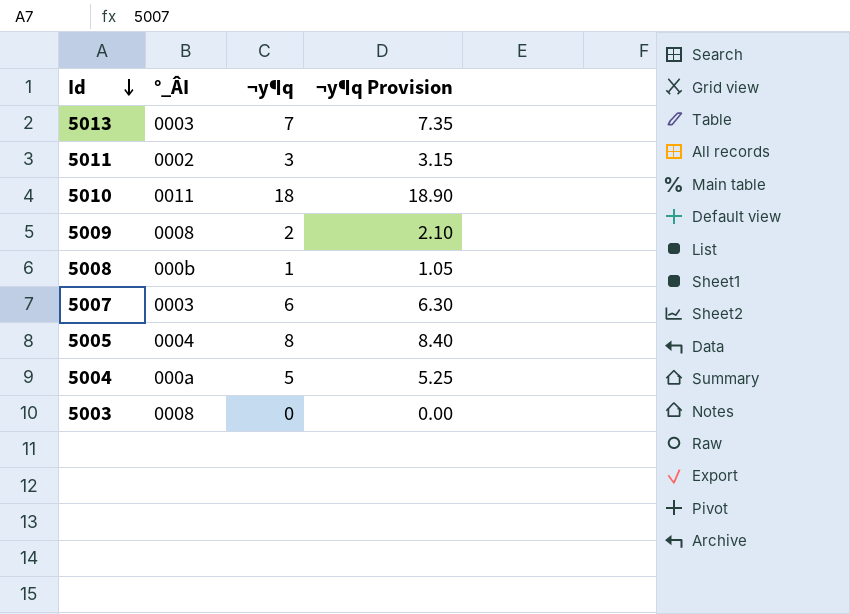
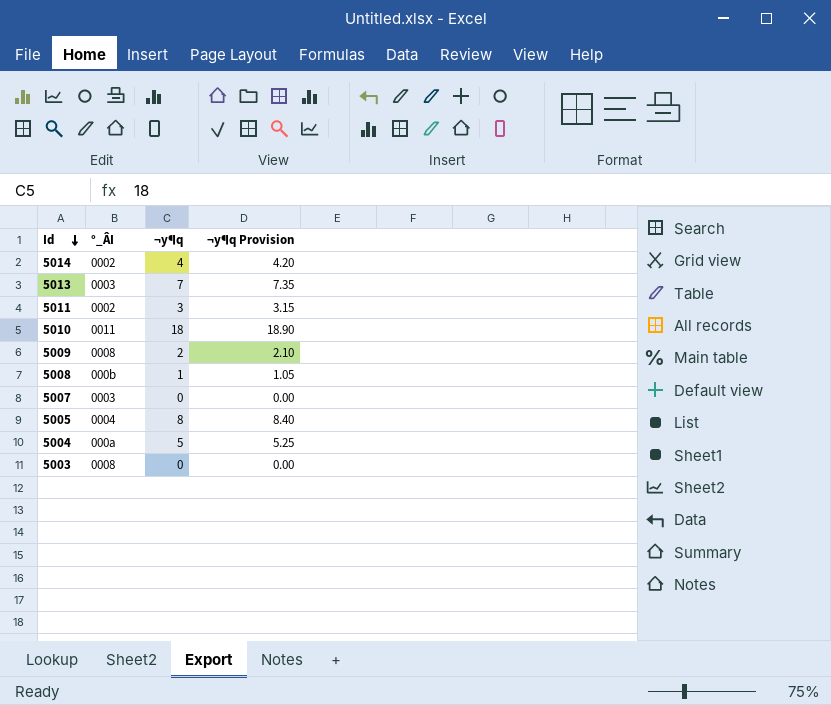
row 5014: none -> 0002 | 4 | 4.20
5007 | ¬y¶q: 6 -> 0
5007 | ¬y¶q Provision: 6.30 -> 0.00

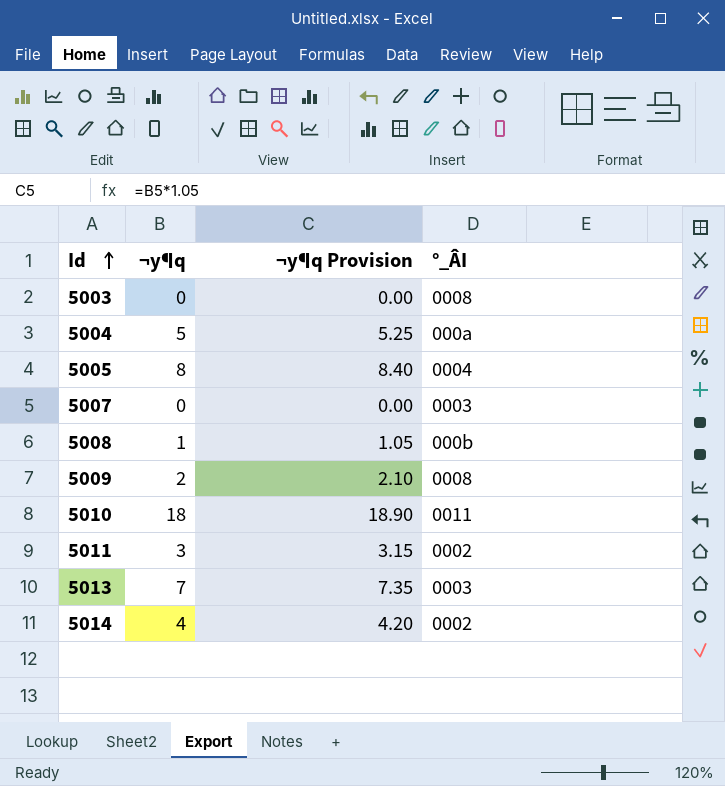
row order: Id descending -> Id ascending
column °_ÂI | position: 2 -> 4

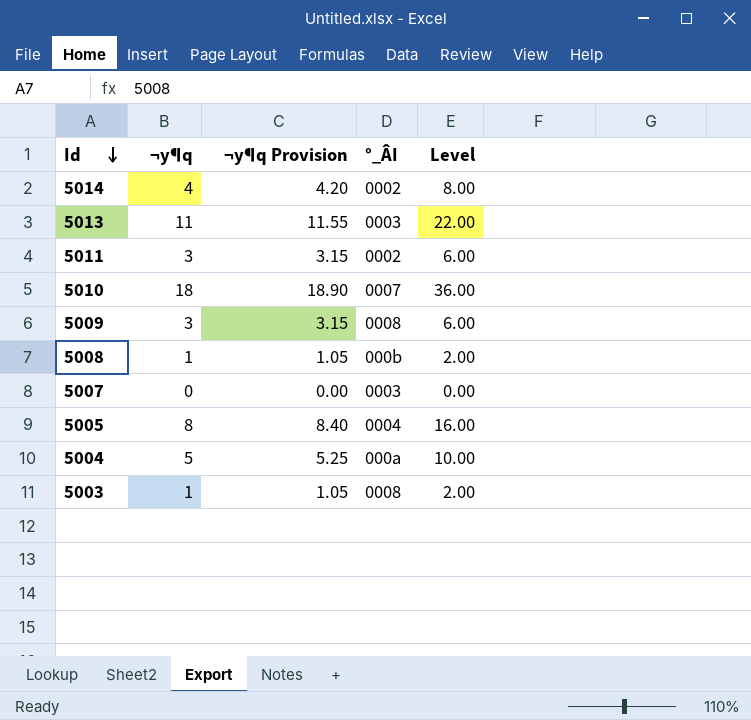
row order: Id ascending -> Id descending
column Level | formula: none -> [¬y¶q] * 2
5013 | ¬y¶q: 7 -> 11
5013 | ¬y¶q Provision: 7.35 -> 11.55
5010 | °_ÂI: 0011 -> 0007
5009 | ¬y¶q: 2 -> 3
5009 | ¬y¶q Provision: 2.10 -> 3.15
5003 | ¬y¶q: 0 -> 1
5003 | ¬y¶q Provision: 0.00 -> 1.05

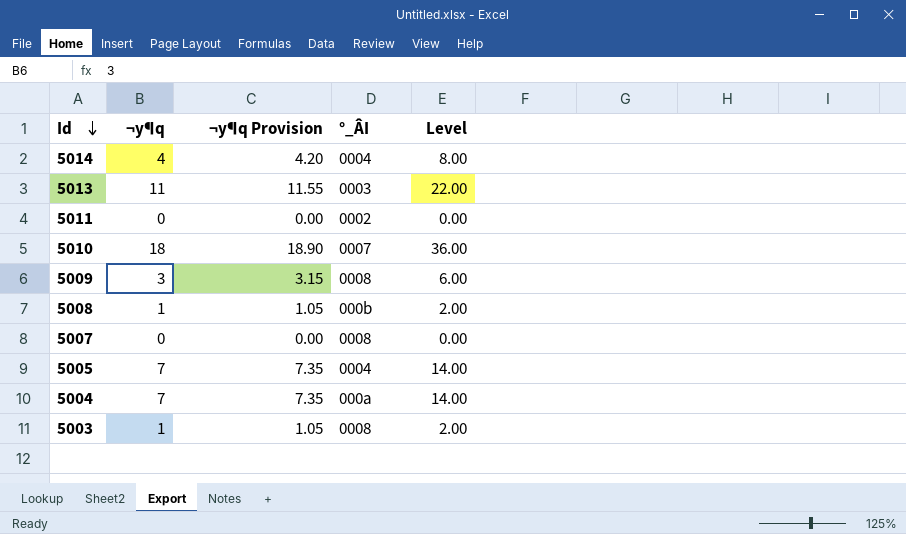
5014 | °_ÂI: 0002 -> 0004
5011 | ¬y¶q: 3 -> 0
5011 | ¬y¶q Provision: 3.15 -> 0.00
5011 | Level: 6.00 -> 0.00
5007 | °_ÂI: 0003 -> 0008
5005 | ¬y¶q: 8 -> 7
5005 | ¬y¶q Provision: 8.40 -> 7.35
5005 | Level: 16.00 -> 14.00
5004 | ¬y¶q: 5 -> 7
5004 | ¬y¶q Provision: 5.25 -> 7.35
5004 | Level: 10.00 -> 14.00

